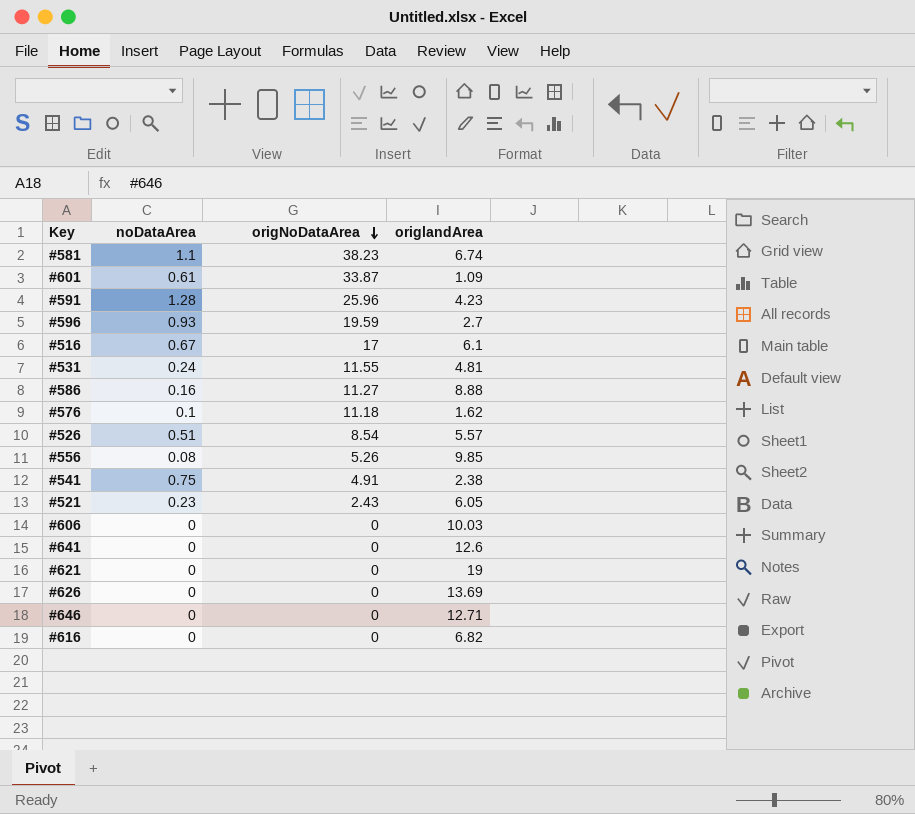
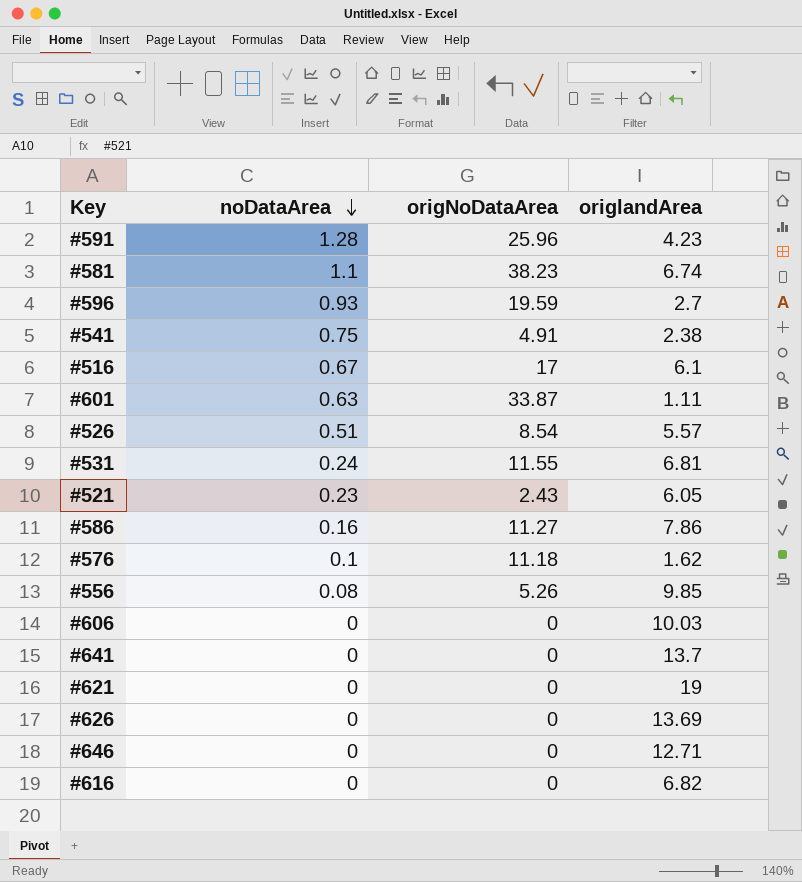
row order: origNoDataArea descending -> noDataArea descending
#601 | noDataArea: 0.61 -> 0.63
#601 | origlandArea: 1.09 -> 1.11
#531 | origlandArea: 4.81 -> 6.81
#586 | origlandArea: 8.88 -> 7.86
#641 | origlandArea: 12.6 -> 13.7

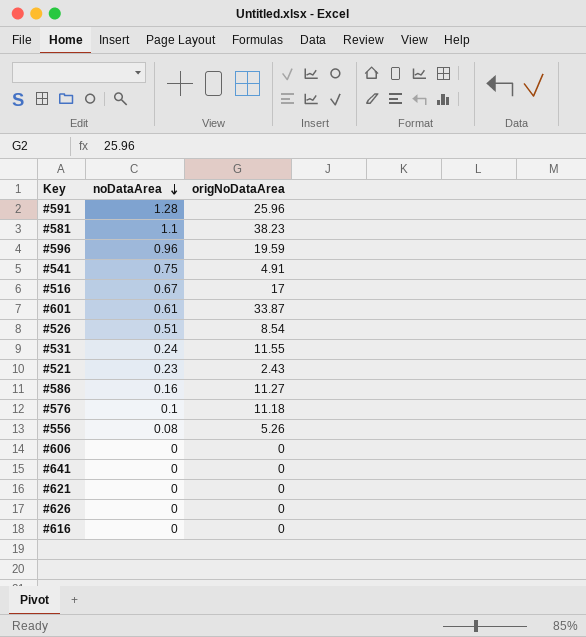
column origlandArea | position: 4 -> none
row #646: 0 | 0 | 12.71 -> none
#596 | noDataArea: 0.93 -> 0.96
#601 | noDataArea: 0.63 -> 0.61

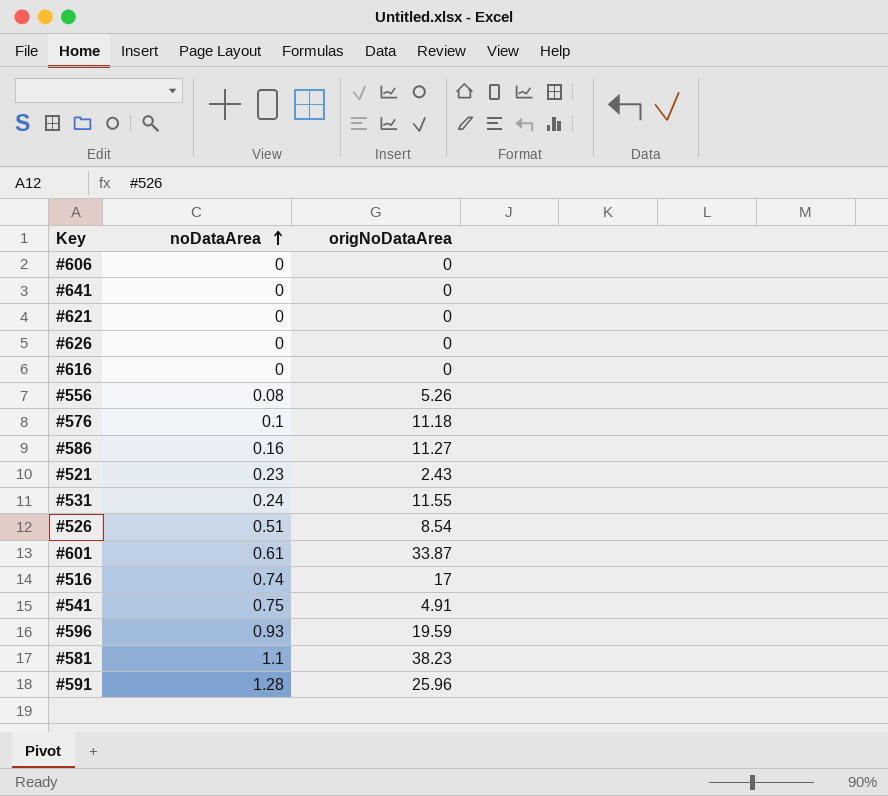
row order: noDataArea descending -> noDataArea ascending
#516 | noDataArea: 0.67 -> 0.74
#596 | noDataArea: 0.96 -> 0.93

